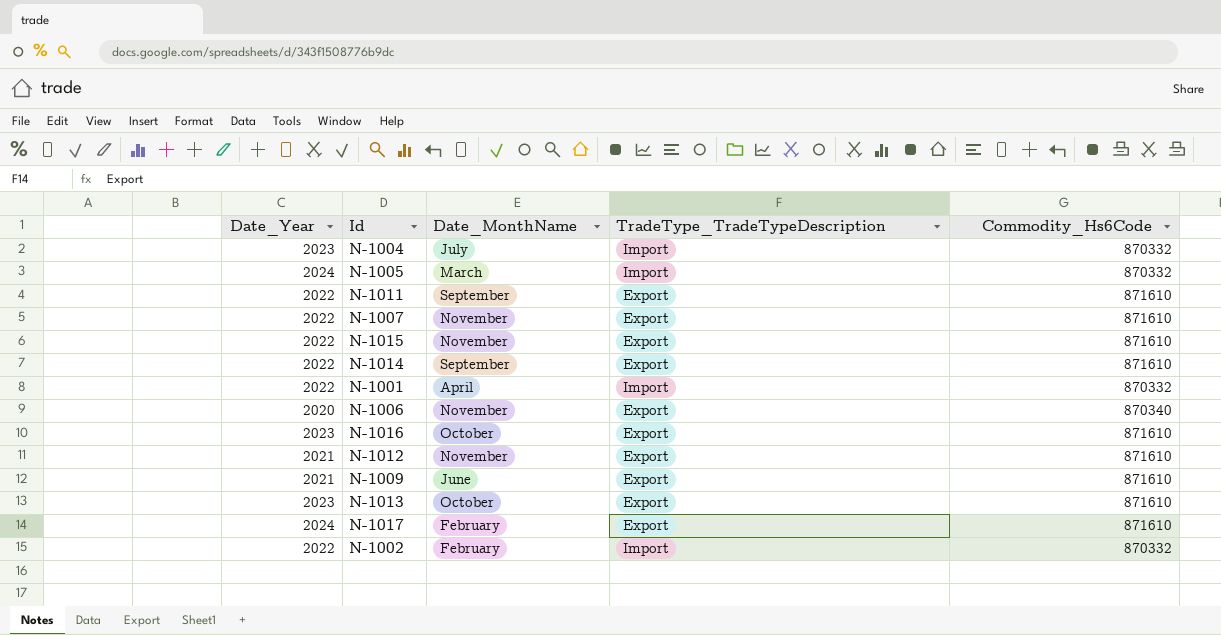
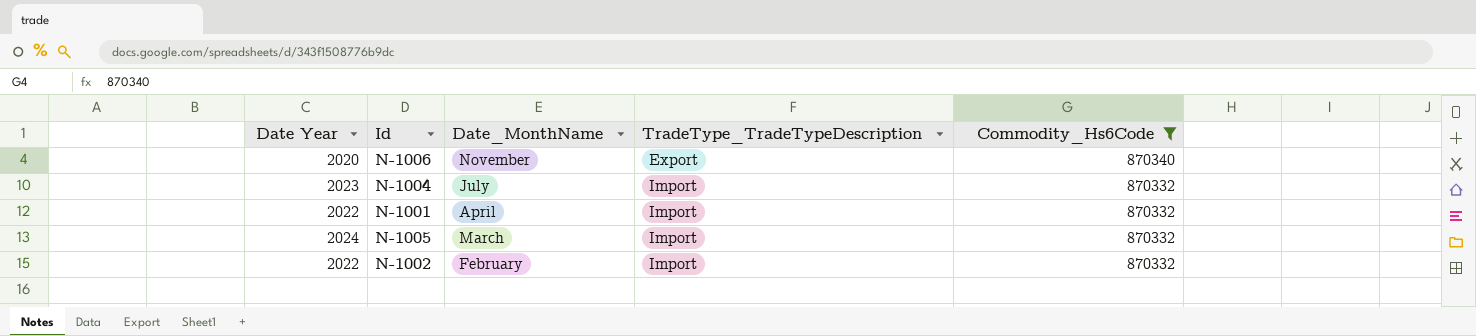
filter: none -> Commodity_Hs6Code != 871610
row order: none -> Date_MonthName descending
column name: Date_Year -> Date Year

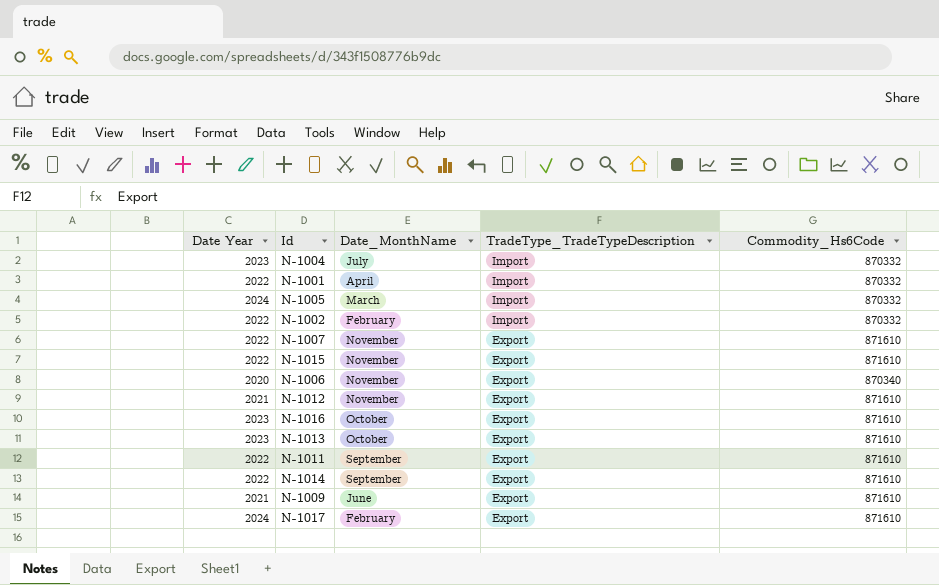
filter: Commodity_Hs6Code != 871610 -> none
row order: Date_MonthName descending -> TradeType_TradeTypeDescription descending

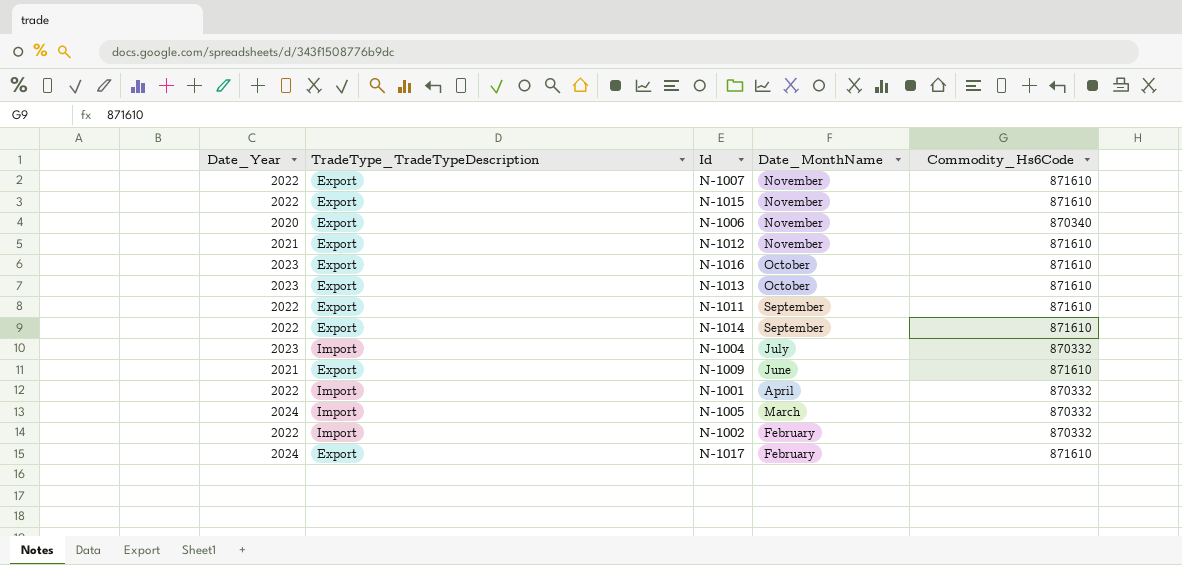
row order: TradeType_TradeTypeDescription descending -> Date_MonthName descending
column name: Date Year -> Date_Year
column TradeType_TradeTypeDescription | position: 4 -> 2

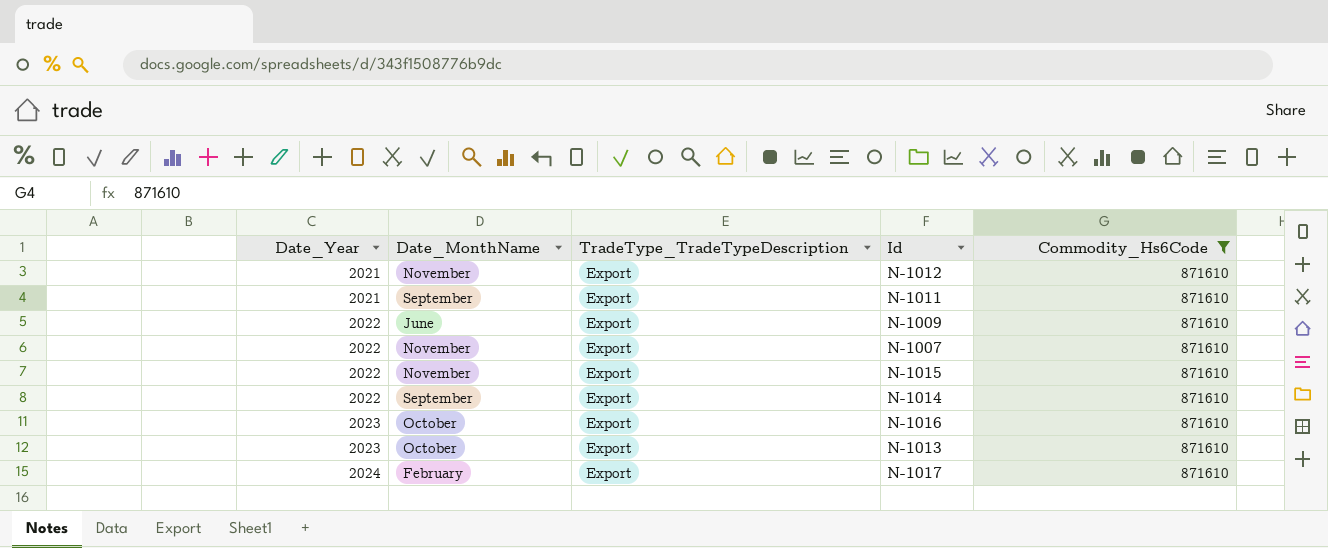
filter: none -> Commodity_Hs6Code = 871610
row order: Date_MonthName descending -> Date_Year ascending
column Date_MonthName | position: 4 -> 2
N-1011 | Date_Year: 2022 -> 2021
N-1009 | Date_Year: 2021 -> 2022

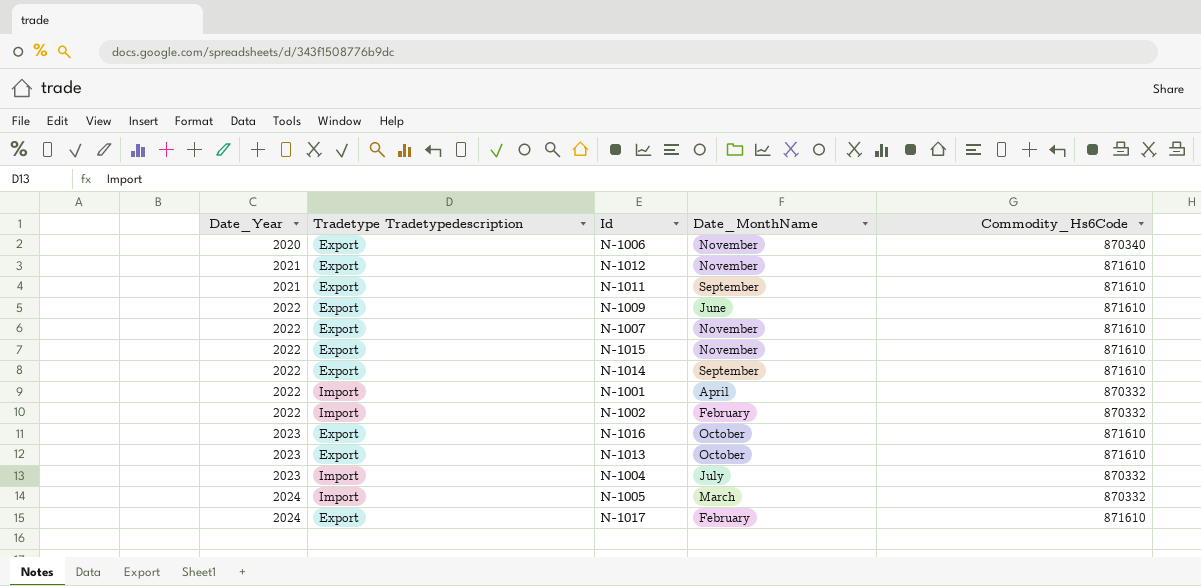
filter: Commodity_Hs6Code = 871610 -> none
column name: TradeType_TradeTypeDescription -> Tradetype Tradetypedescription
column Date_MonthName | position: 2 -> 4

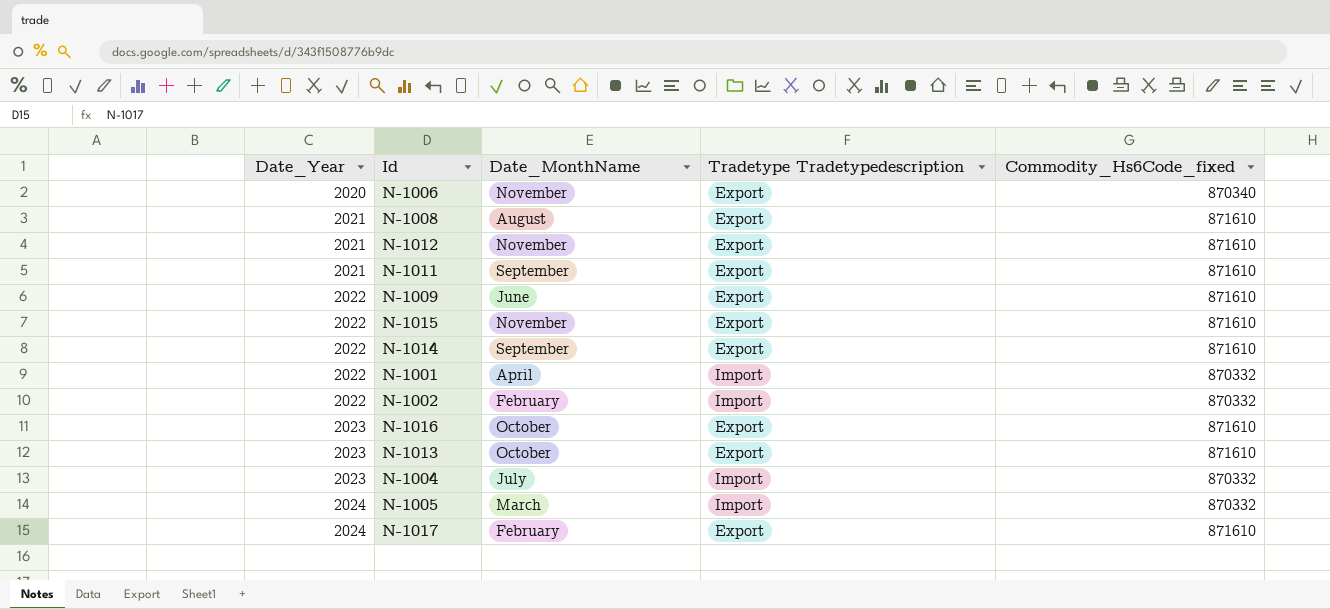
column Tradetype Tradetypedescription | position: 2 -> 4
column name: Commodity_Hs6Code -> Commodity_Hs6Code_fixed
row N-1007: 2022 | Export | November | 871610 -> none
row N-1008: none -> 2021 | August | Export | 871610

